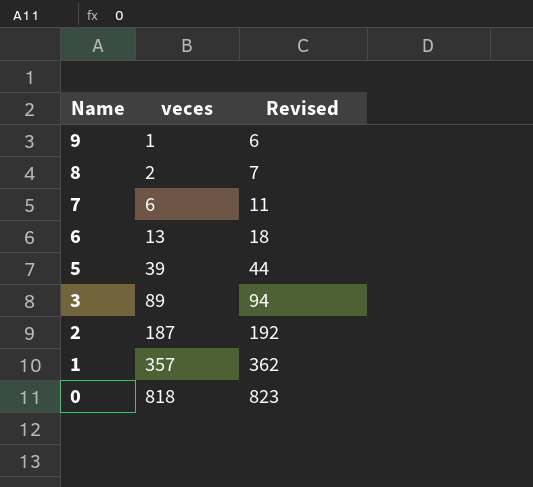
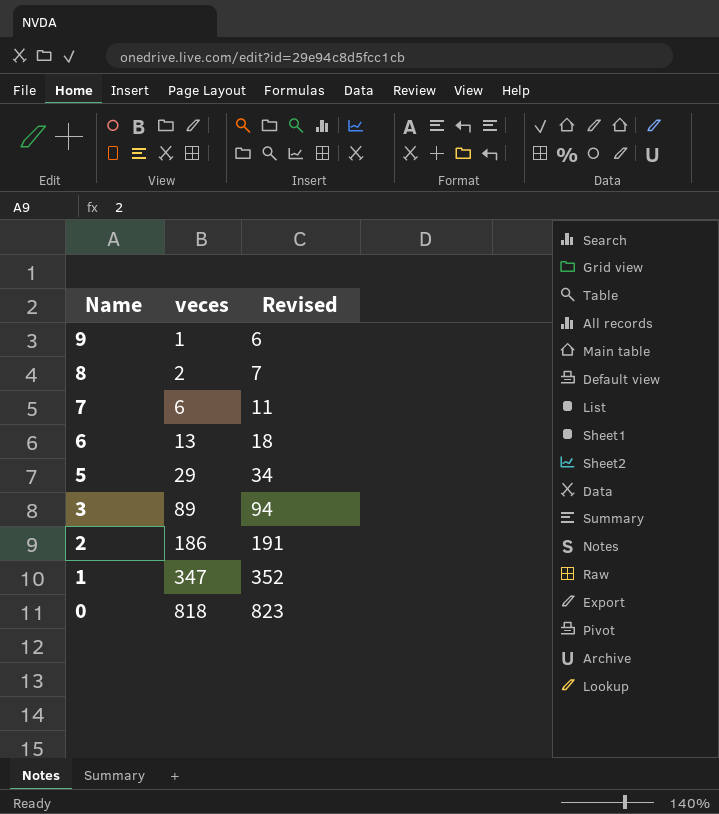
5 | veces: 39 -> 29
5 | Revised: 44 -> 34
2 | veces: 187 -> 186
2 | Revised: 192 -> 191
1 | veces: 357 -> 347
1 | Revised: 362 -> 352

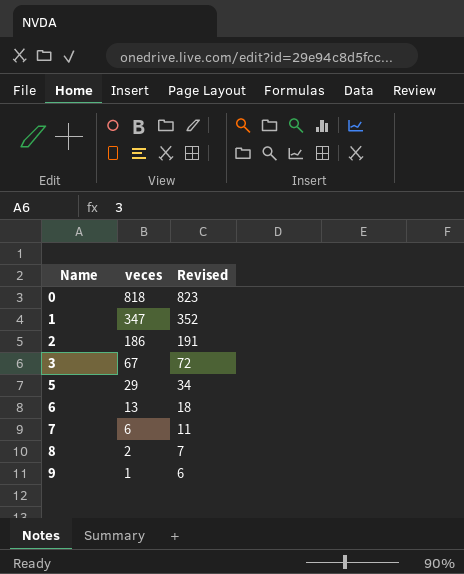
row order: Name descending -> Name ascending
3 | veces: 89 -> 67
3 | Revised: 94 -> 72

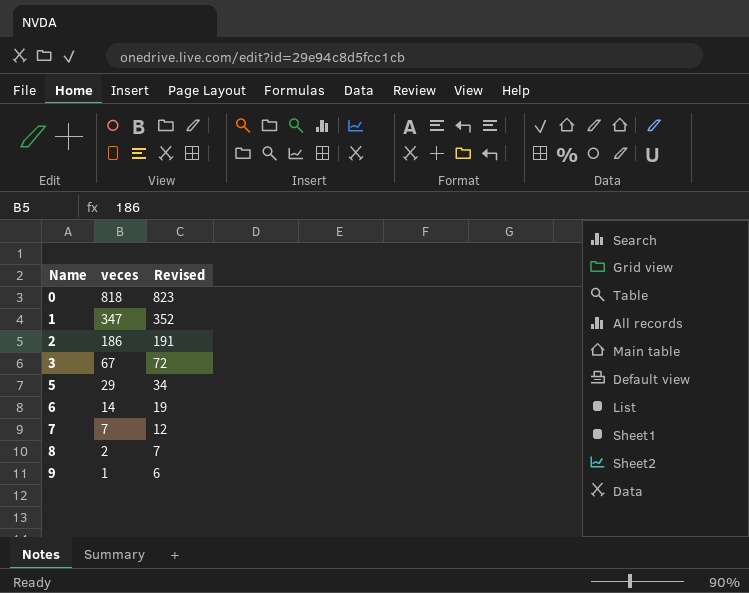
6 | veces: 13 -> 14
6 | Revised: 18 -> 19
7 | veces: 6 -> 7
7 | Revised: 11 -> 12

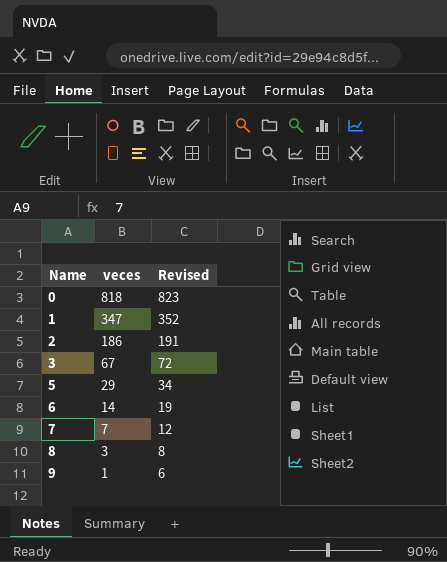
8 | veces: 2 -> 3
8 | Revised: 7 -> 8

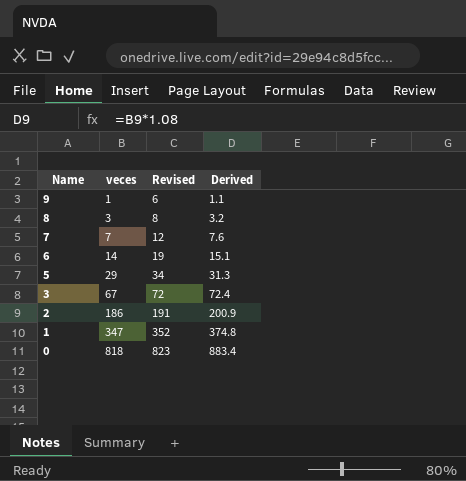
row order: Name ascending -> Name descending
column Derived | formula: none -> [veces] * 1.08

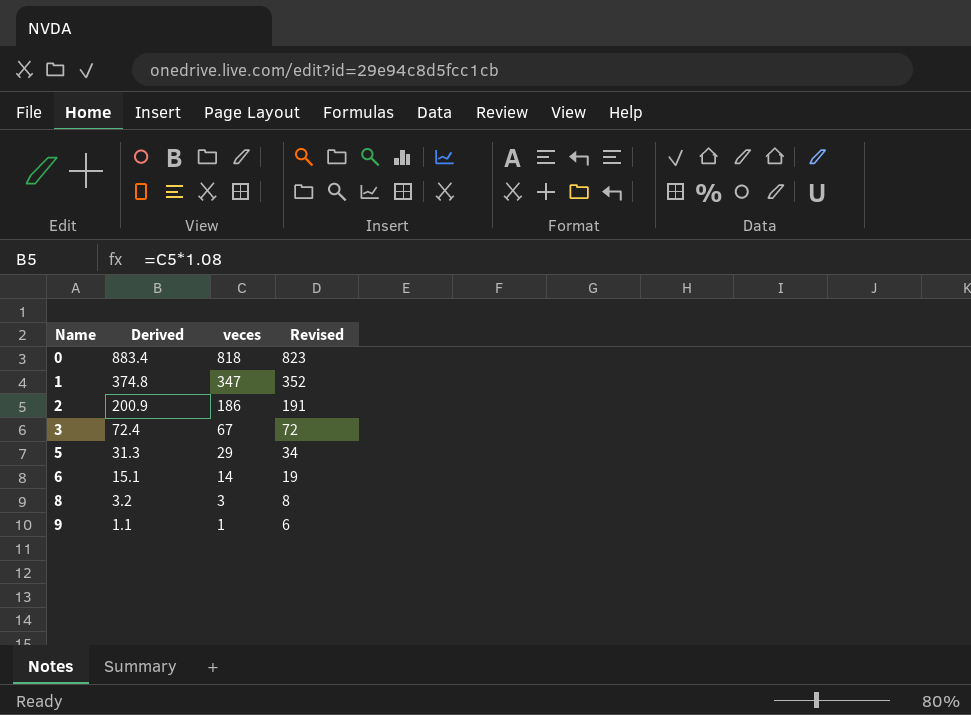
row order: Name descending -> Name ascending
column Derived | position: 4 -> 2
row 7: 7 | 12 | 7.6 -> none

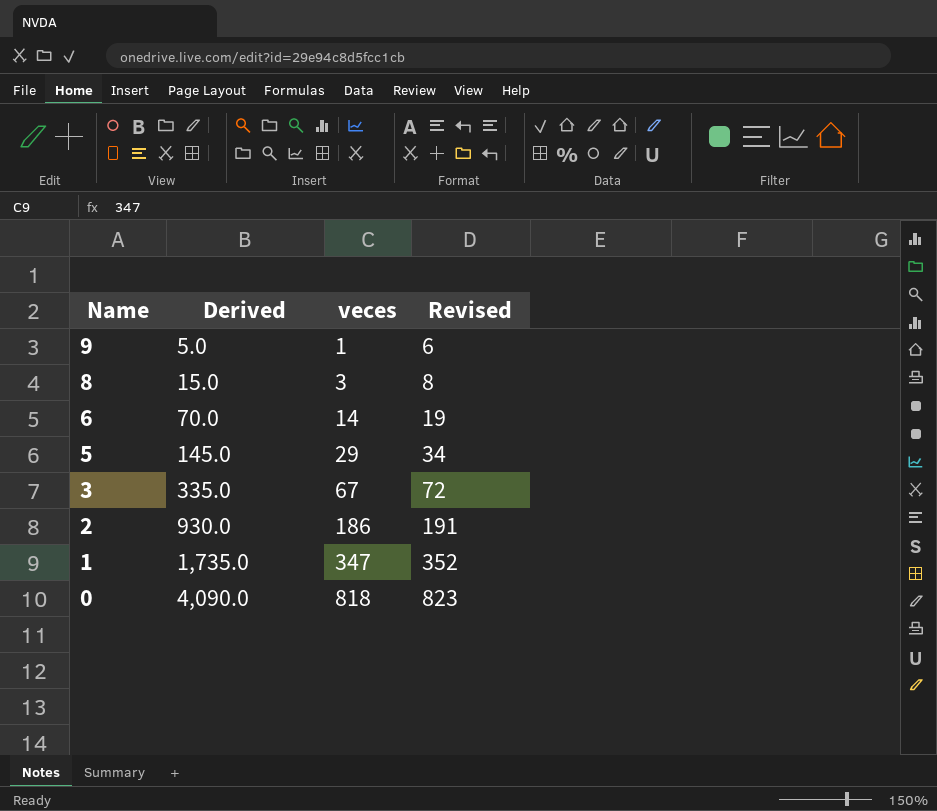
row order: Name ascending -> Name descending
column Derived | formula: [veces] * 1.08 -> [veces] * 5

